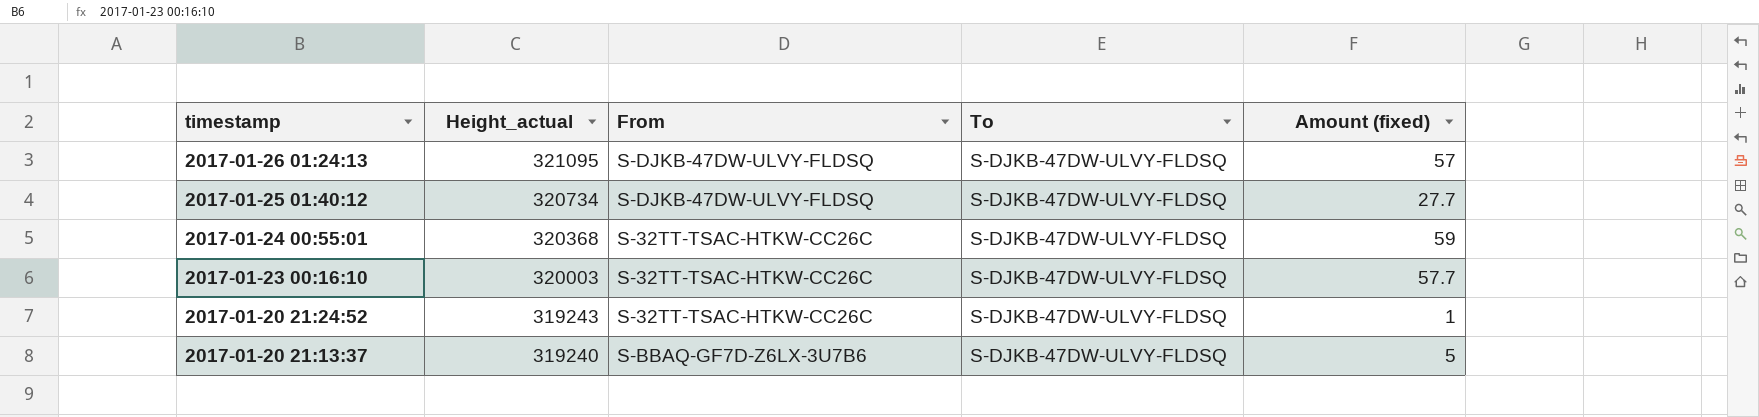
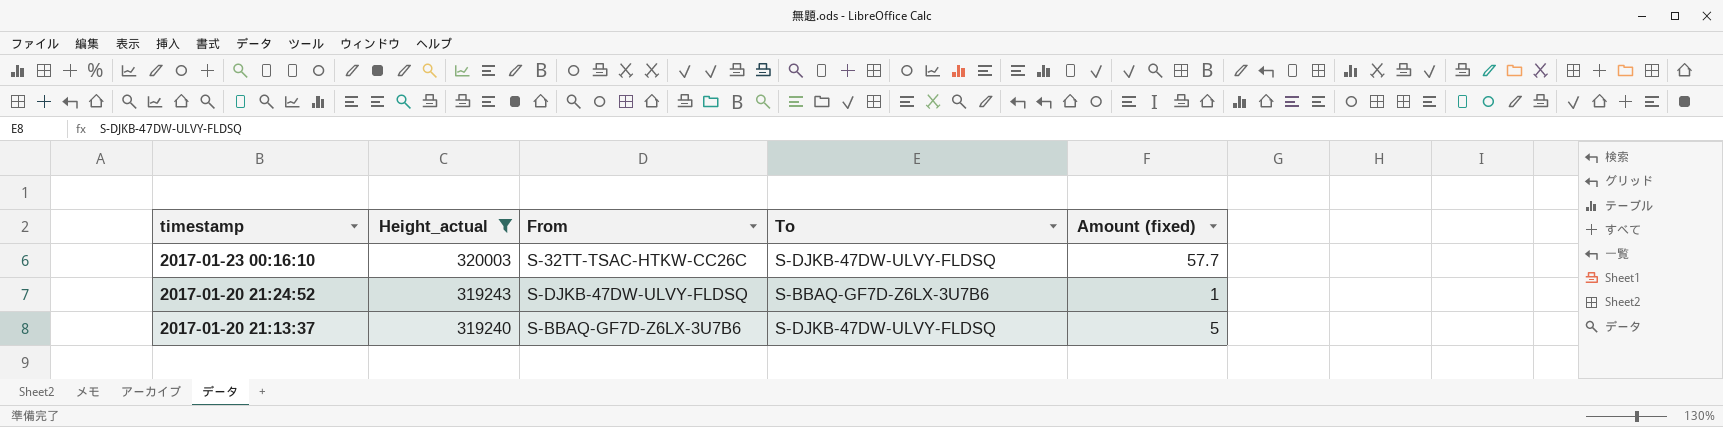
filter: none -> Height_actual <= 320003
2017-01-20 21:24:52 | From: S-32TT-TSAC-HTKW-CC26C -> S-DJKB-47DW-ULVY-FLDSQ
2017-01-20 21:24:52 | To: S-DJKB-47DW-ULVY-FLDSQ -> S-BBAQ-GF7D-Z6LX-3U7B6

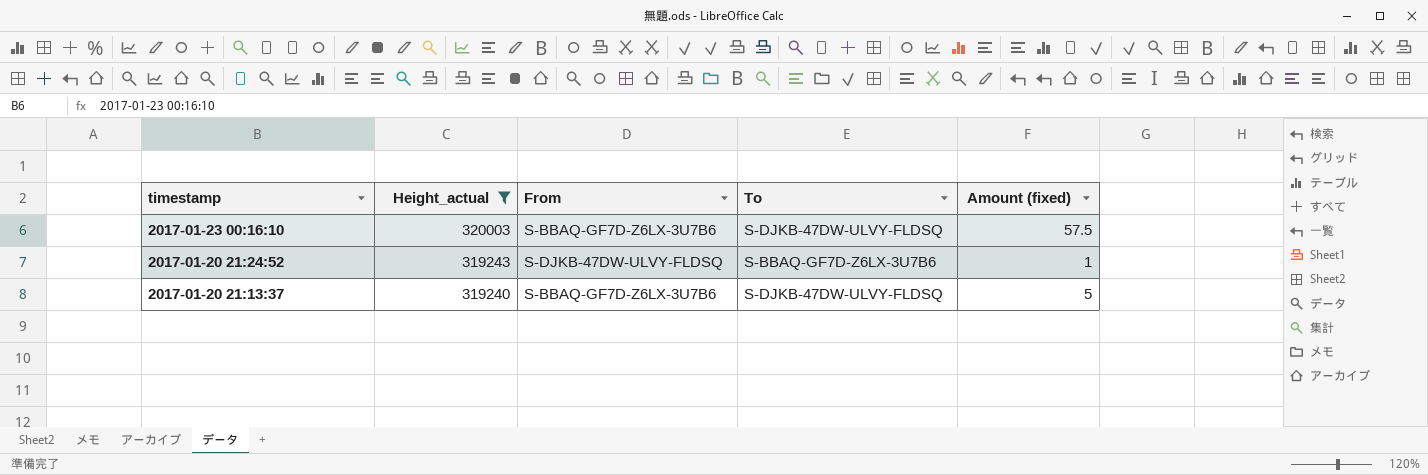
2017-01-23 00:16:10 | From: S-32TT-TSAC-HTKW-CC26C -> S-BBAQ-GF7D-Z6LX-3U7B6
2017-01-23 00:16:10 | Amount (fixed): 57.7 -> 57.5

